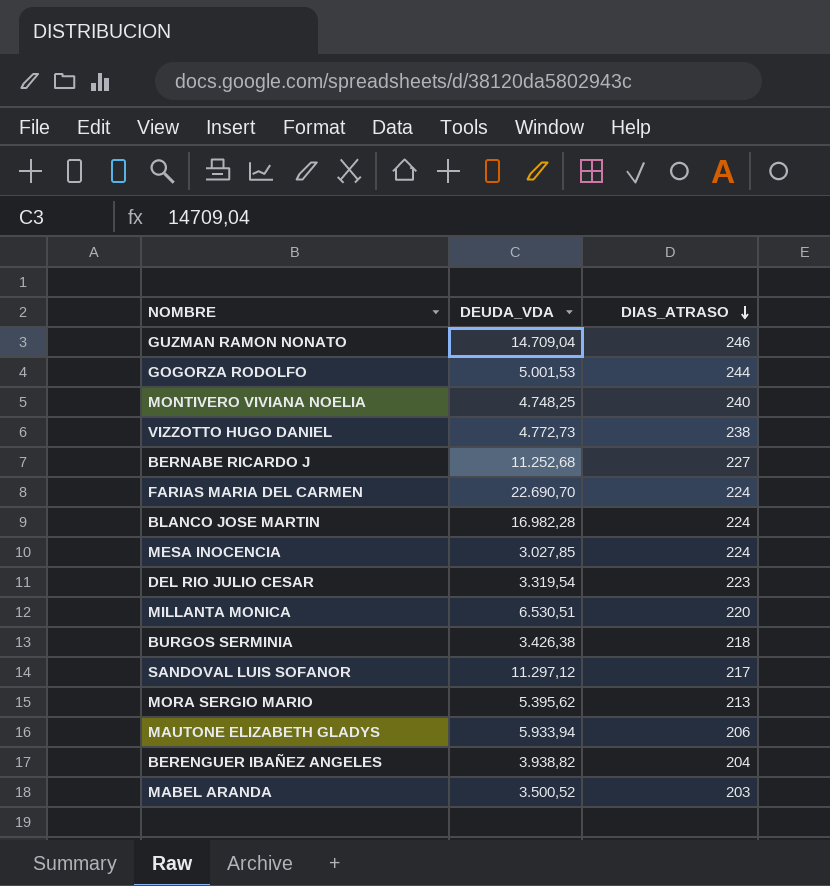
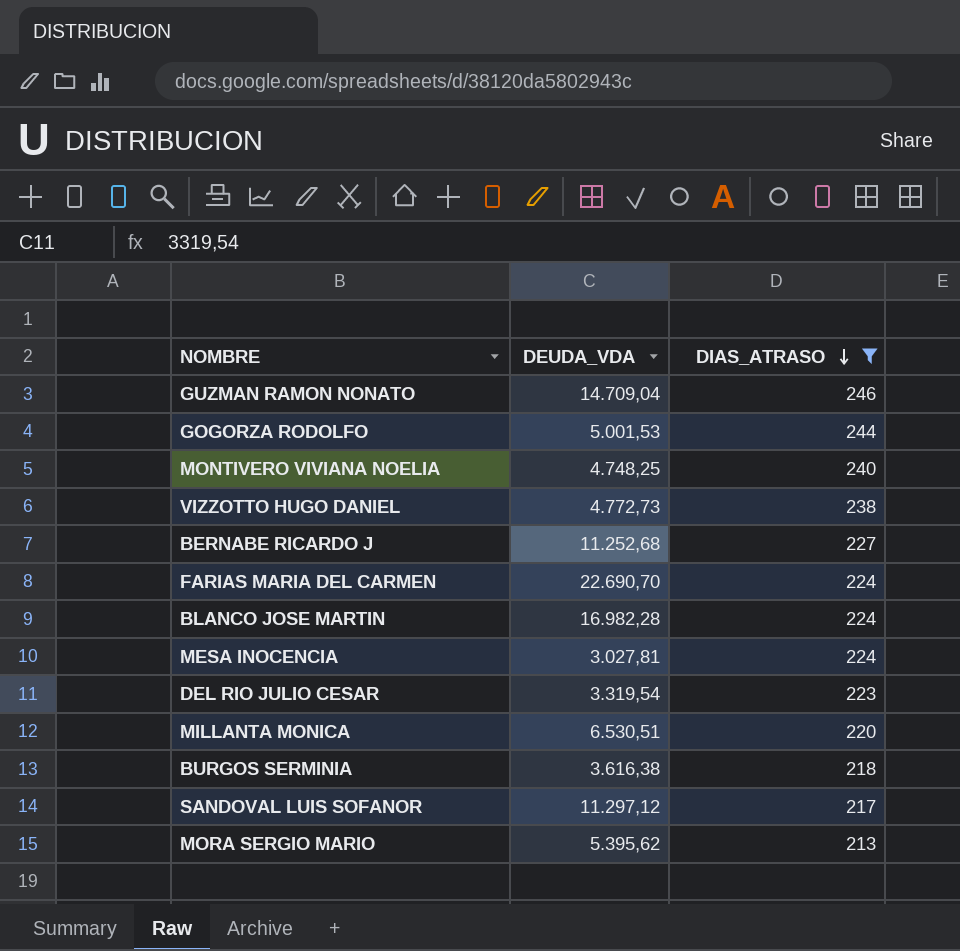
filter: none -> DIAS_ATRASO >= 213
MESA INOCENCIA | DEUDA_VDA: 3.027,85 -> 3.027,81
BURGOS SERMINIA | DEUDA_VDA: 3.426,38 -> 3.616,38

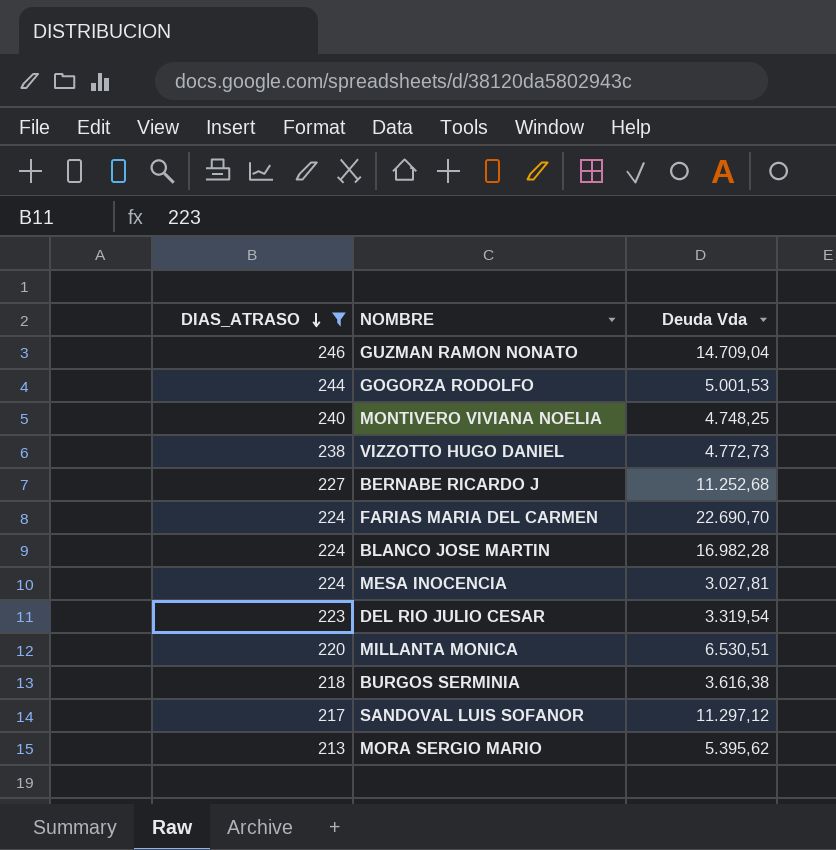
column DIAS_ATRASO | position: 3 -> 1
column name: DEUDA_VDA -> Deuda Vda

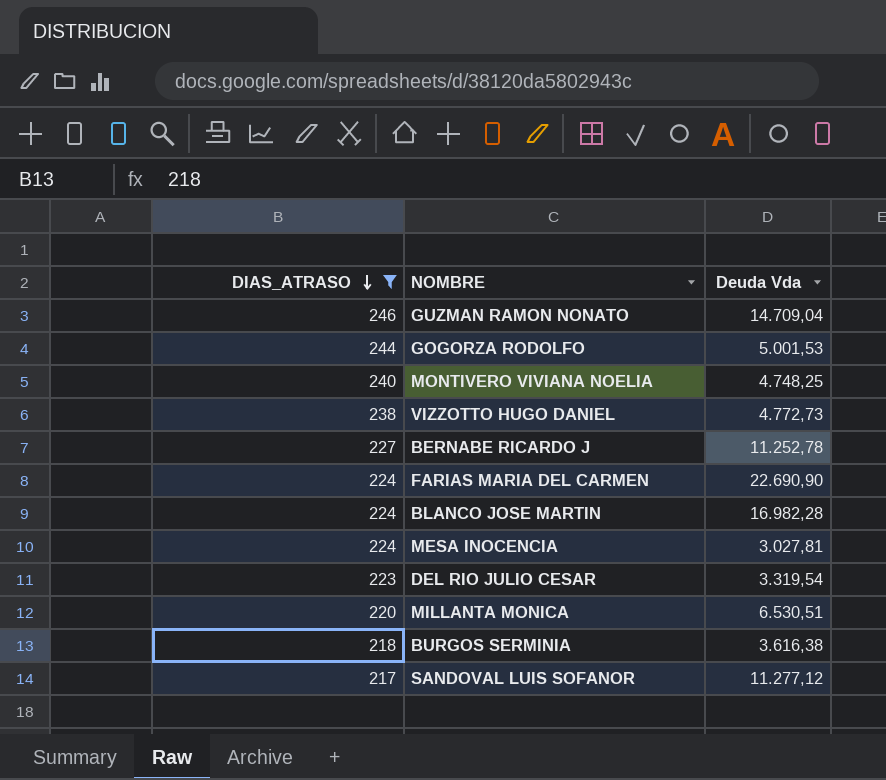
row MORA SERGIO MARIO: 213 | 5.395,62 -> none
BERNABE RICARDO J | Deuda Vda: 11.252,68 -> 11.252,78
FARIAS MARIA DEL CARMEN | Deuda Vda: 22.690,70 -> 22.690,90
SANDOVAL LUIS SOFANOR | Deuda Vda: 11.297,12 -> 11.277,12

